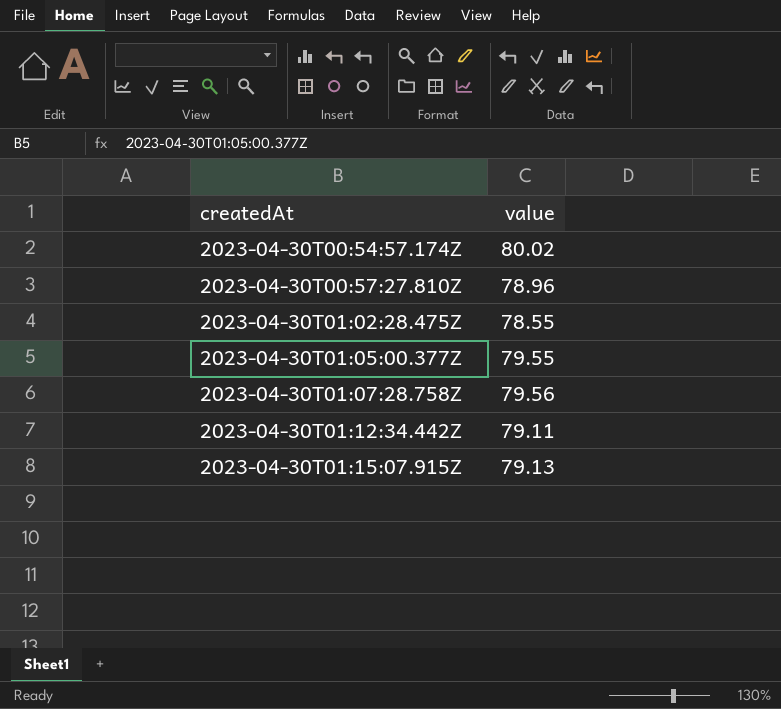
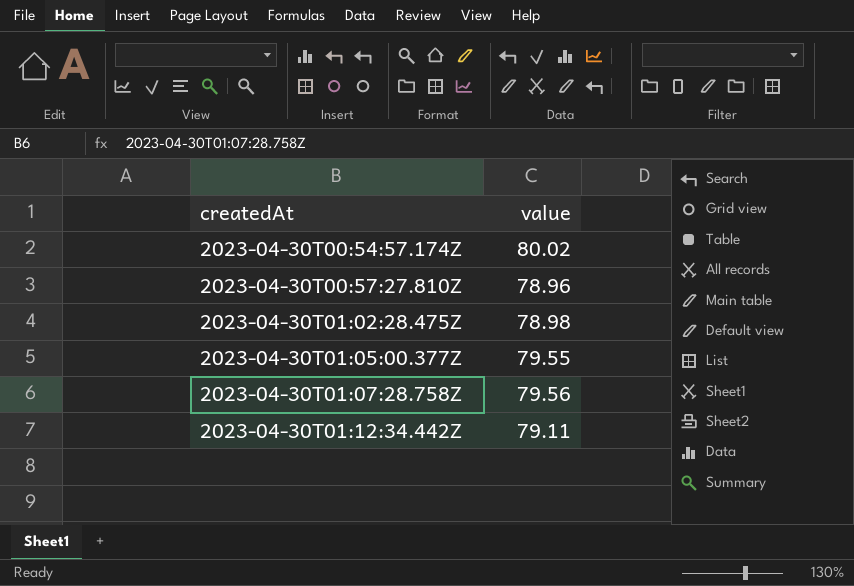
row 2023-04-30T01:15:07.915Z: 79.13 -> none
2023-04-30T01:02:28.475Z | value: 78.55 -> 78.98

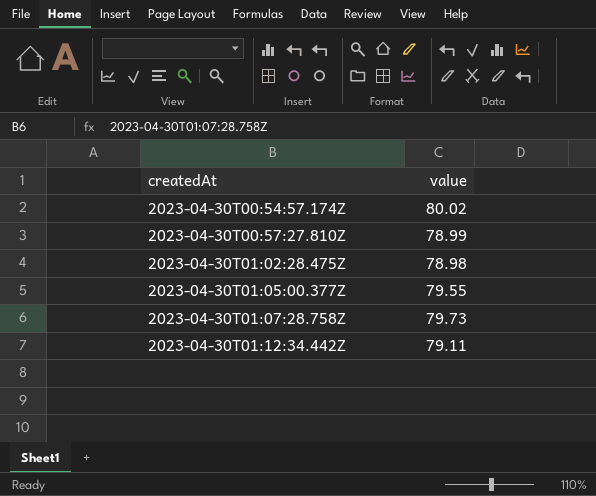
2023-04-30T00:57:27.810Z | value: 78.96 -> 78.99
2023-04-30T01:07:28.758Z | value: 79.56 -> 79.73

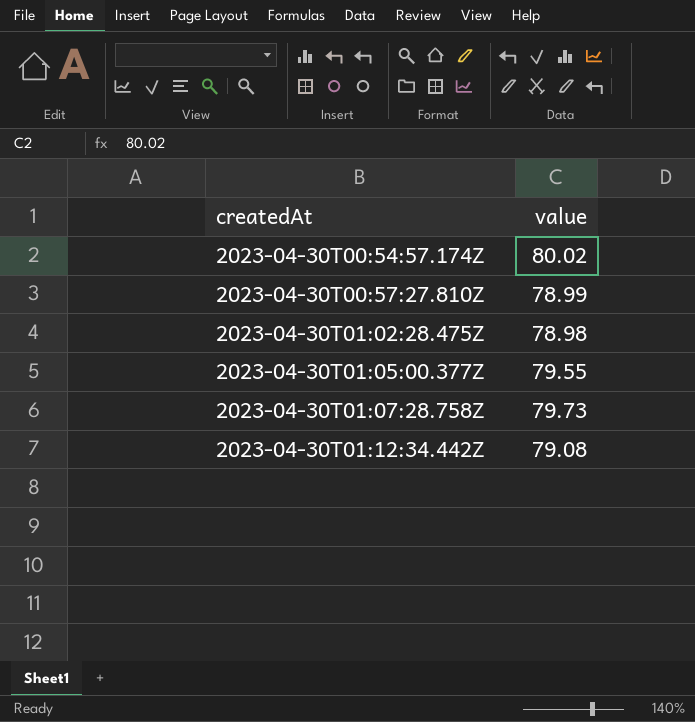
2023-04-30T01:12:34.442Z | value: 79.11 -> 79.08

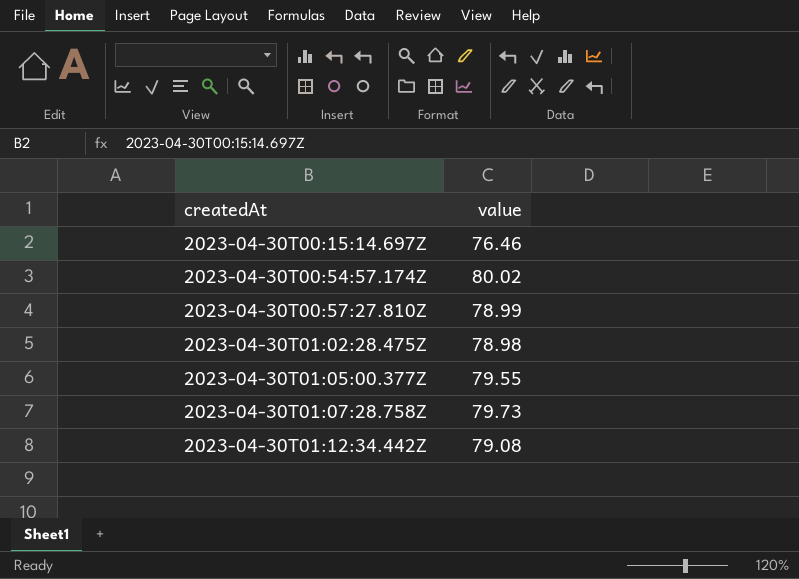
row 2023-04-30T00:15:14.697Z: none -> 76.46

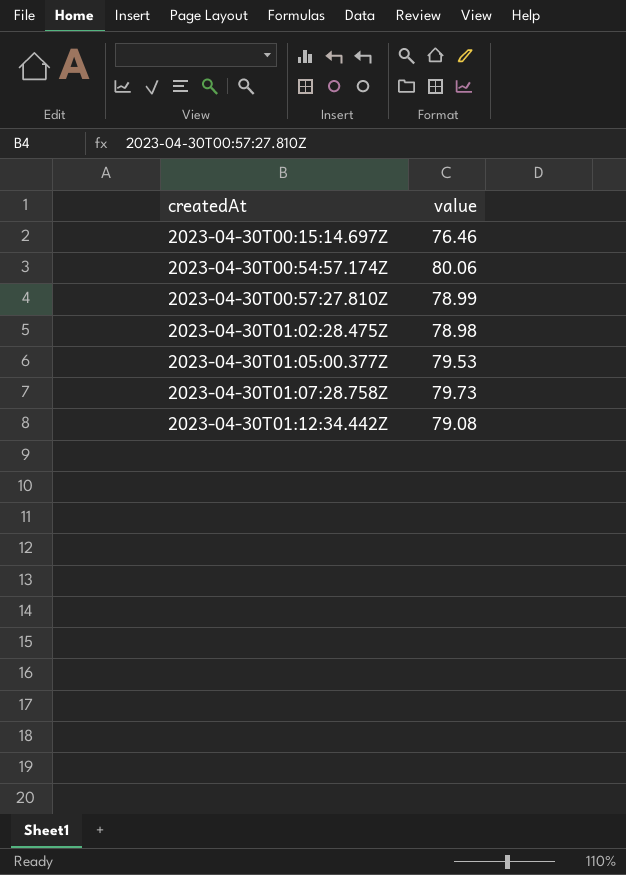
2023-04-30T00:54:57.174Z | value: 80.02 -> 80.06
2023-04-30T01:05:00.377Z | value: 79.55 -> 79.53

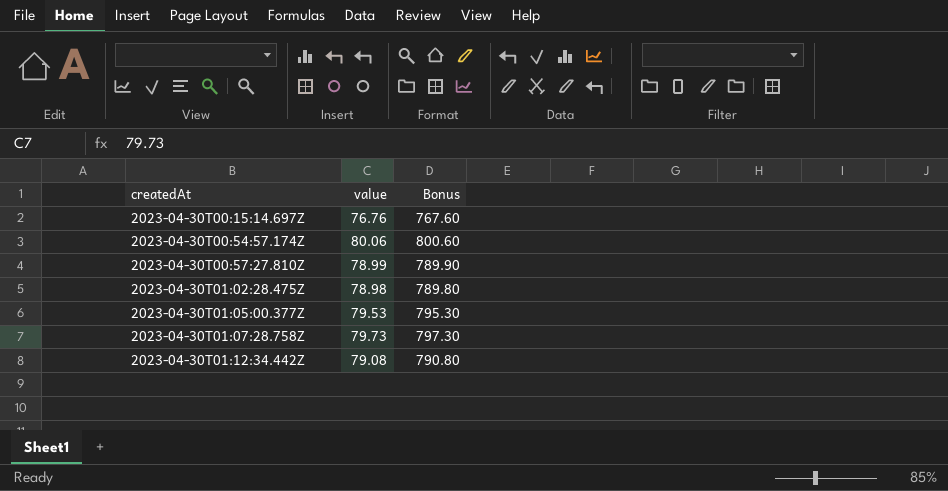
column Bonus | formula: none -> [value] * 10
2023-04-30T00:15:14.697Z | value: 76.46 -> 76.76

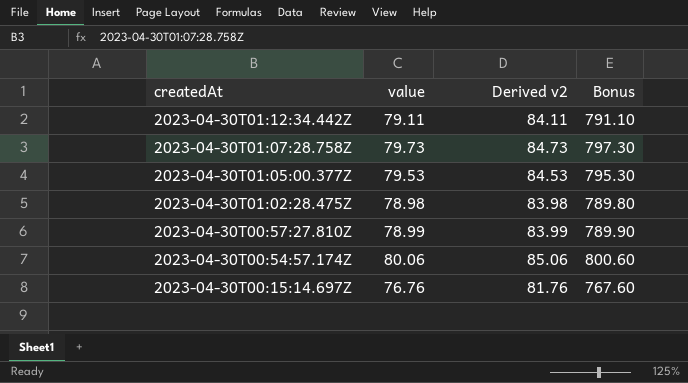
row order: createdAt ascending -> createdAt descending
column Derived v2 | formula: none -> [value] + 5
2023-04-30T01:12:34.442Z | value: 79.08 -> 79.11
2023-04-30T01:12:34.442Z | Bonus: 790.80 -> 791.10

